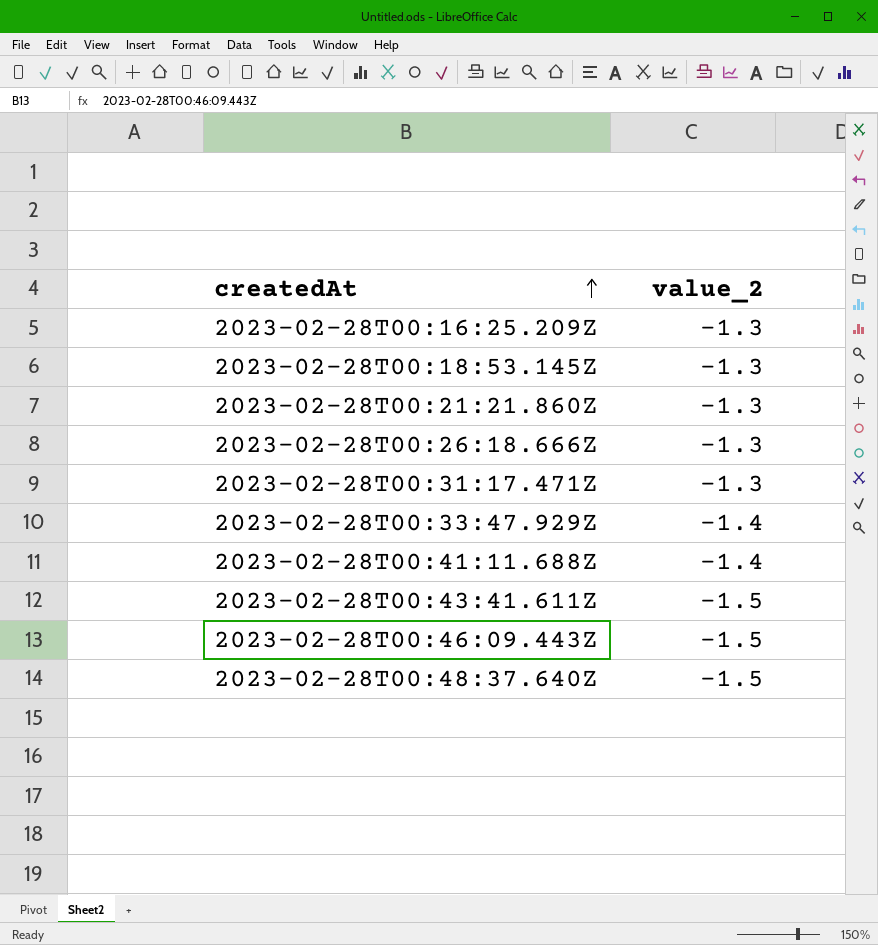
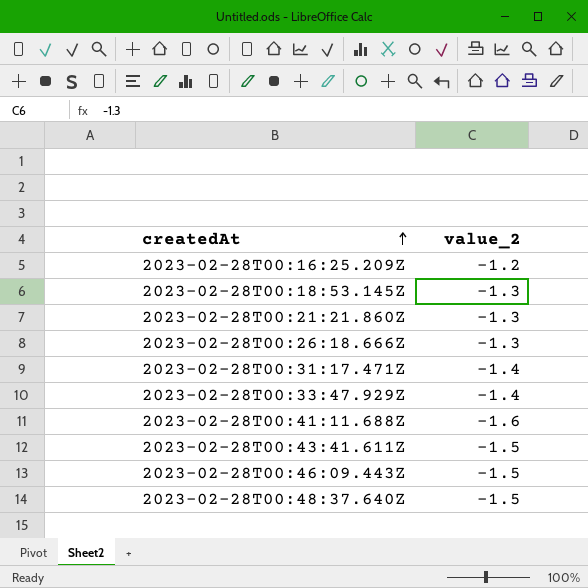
2023-02-28T00:16:25.209Z | value_2: -1.3 -> -1.2
2023-02-28T00:31:17.471Z | value_2: -1.3 -> -1.4
2023-02-28T00:41:11.688Z | value_2: -1.4 -> -1.6

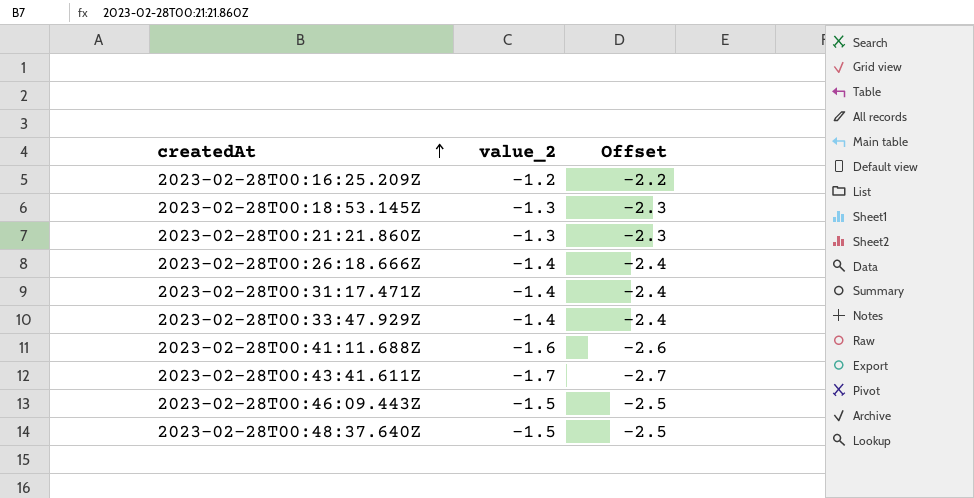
column Offset | formula: none -> [value_2] - 1
2023-02-28T00:26:18.666Z | value_2: -1.3 -> -1.4
2023-02-28T00:43:41.611Z | value_2: -1.5 -> -1.7

